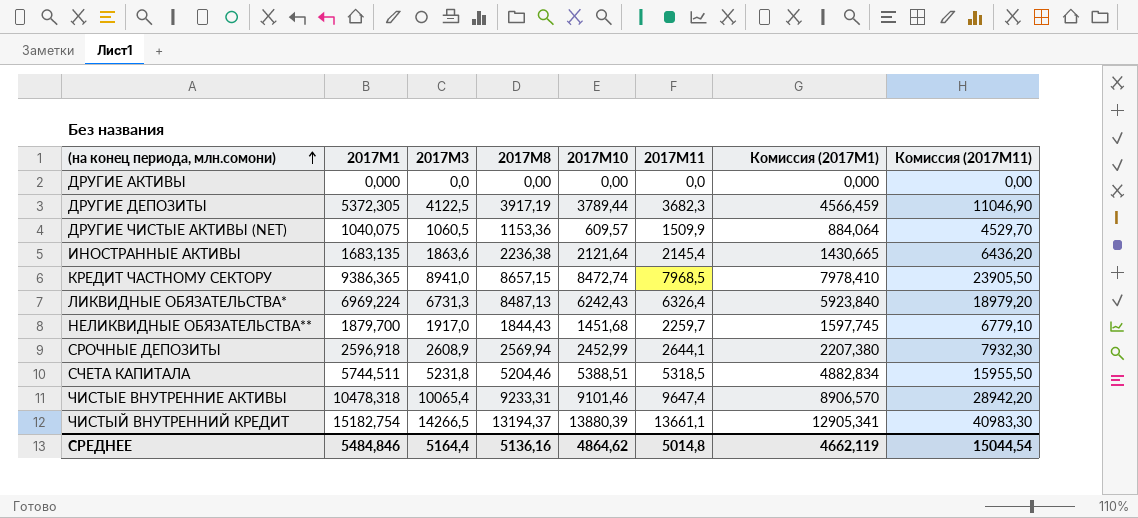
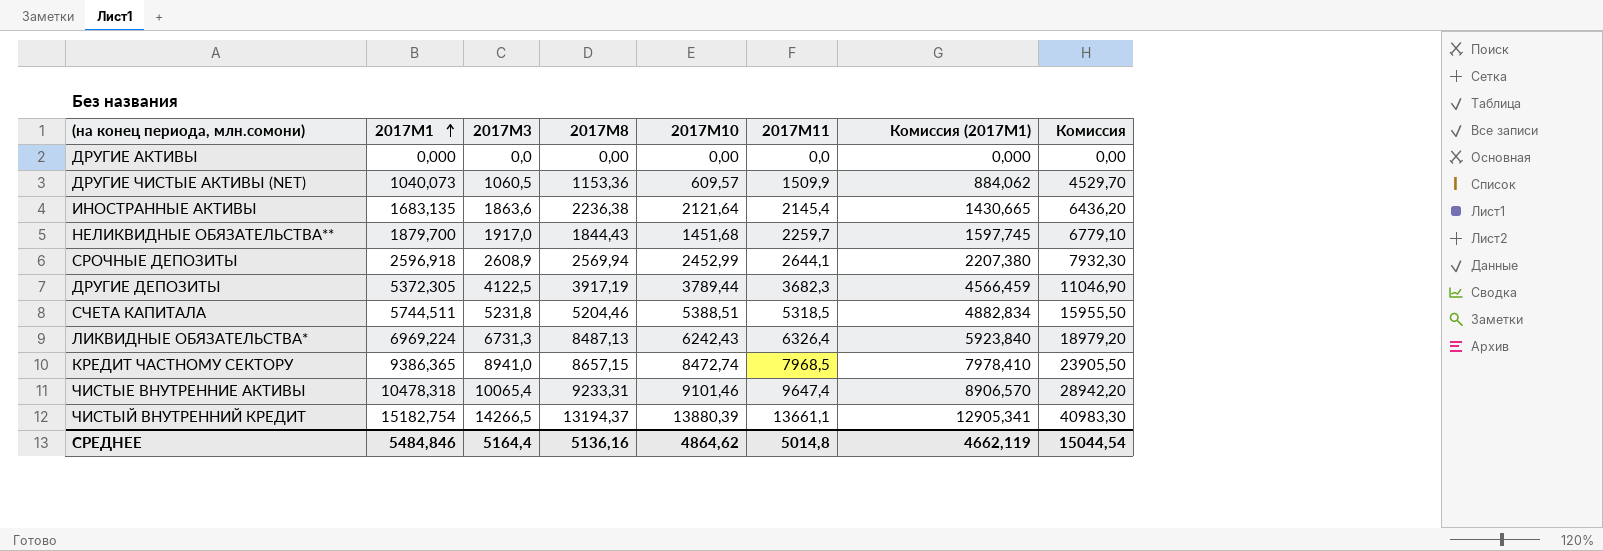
row order: (на конец периода, млн.сомони) ascending -> 2017M1 ascending
column name: Комиссия (2017M11) -> Комиссия
ДРУГИЕ ЧИСТЫЕ АКТИВЫ (NET) | 2017M1: 1040,075 -> 1040,073
ДРУГИЕ ЧИСТЫЕ АКТИВЫ (NET) | Комиссия (2017M1): 884,064 -> 884,062

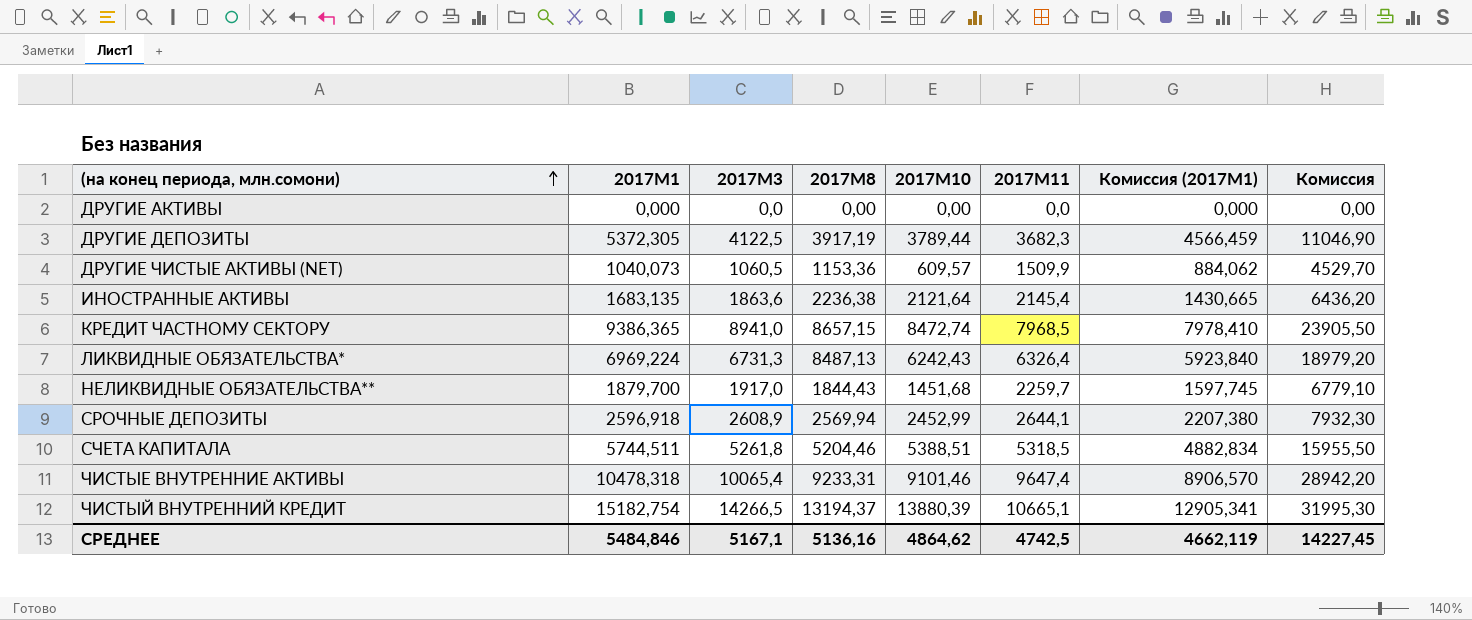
row order: 2017M1 ascending -> (на конец периода, млн.сомони) ascending
СЧЕТА КАПИТАЛА | 2017M3: 5231,8 -> 5261,8
ЧИСТЫЙ ВНУТРЕННИЙ КРЕДИТ | 2017M11: 13661,1 -> 10665,1
ЧИСТЫЙ ВНУТРЕННИЙ КРЕДИТ | Комиссия: 40983,30 -> 31995,30
СРЕДНЕЕ | 2017M3: 5164,4 -> 5167,1
СРЕДНЕЕ | 2017M11: 5014,8 -> 4742,5
СРЕДНЕЕ | Комиссия: 15044,54 -> 14227,45

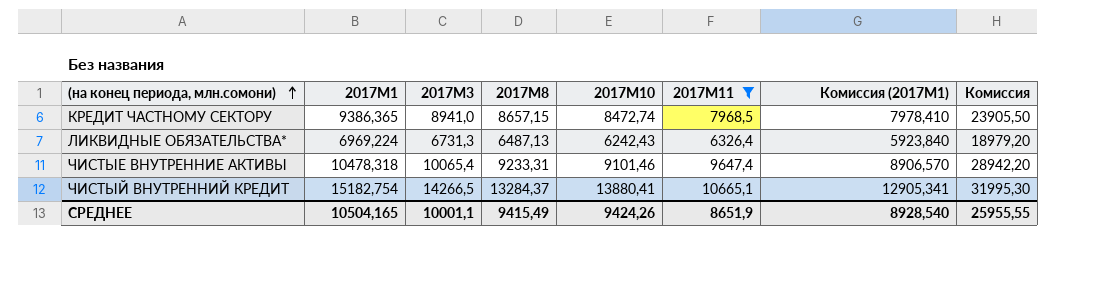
filter: none -> 2017M11 >= 6326,4
ЛИКВИДНЫЕ ОБЯЗАТЕЛЬСТВА* | 2017M8: 8487,13 -> 6487,13
ЧИСТЫЙ ВНУТРЕННИЙ КРЕДИТ | 2017M8: 13194,37 -> 13284,37
ЧИСТЫЙ ВНУТРЕННИЙ КРЕДИТ | 2017M10: 13880,39 -> 13880,41
СРЕДНЕЕ | 2017M1: 5484,846 -> 10504,165
СРЕДНЕЕ | 2017M3: 5167,1 -> 10001,1
СРЕДНЕЕ | 2017M8: 5136,16 -> 9415,49
СРЕДНЕЕ | 2017M10: 4864,62 -> 9424,26
СРЕДНЕЕ | 2017M11: 4742,5 -> 8651,9
СРЕДНЕЕ | Комиссия (2017M1): 4662,119 -> 8928,540
СРЕДНЕЕ | Комиссия: 14227,45 -> 25955,55

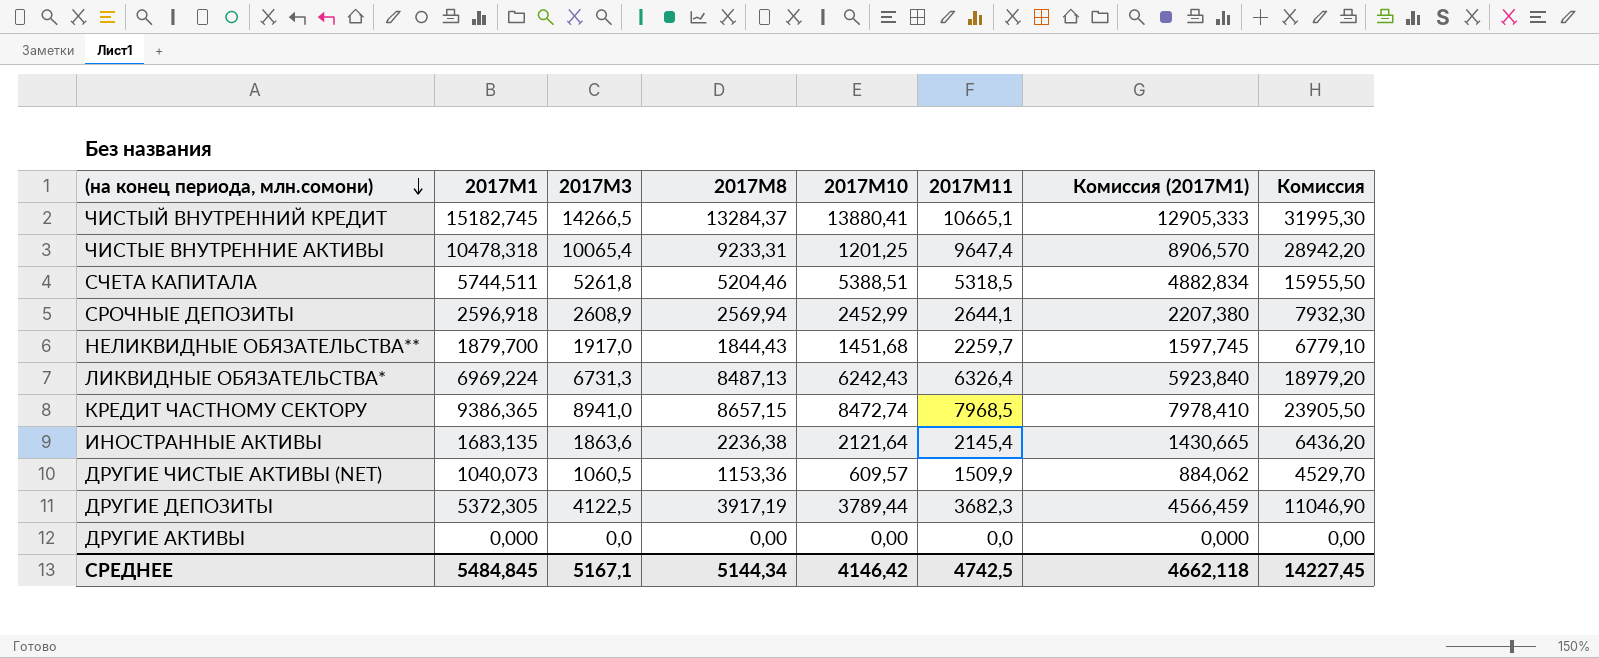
filter: 2017M11 >= 6326,4 -> none
row order: (на конец периода, млн.сомони) ascending -> (на конец периода, млн.сомони) descending
ЧИСТЫЙ ВНУТРЕННИЙ КРЕДИТ | 2017M1: 15182,754 -> 15182,745
ЧИСТЫЙ ВНУТРЕННИЙ КРЕДИТ | Комиссия (2017M1): 12905,341 -> 12905,333
ЧИСТЫЕ ВНУТРЕННИЕ АКТИВЫ | 2017M10: 9101,46 -> 1201,25
ЛИКВИДНЫЕ ОБЯЗАТЕЛЬСТВА* | 2017M8: 6487,13 -> 8487,13
СРЕДНЕЕ | 2017M1: 10504,165 -> 5484,845
СРЕДНЕЕ | 2017M3: 10001,1 -> 5167,1
СРЕДНЕЕ | 2017M8: 9415,49 -> 5144,34
СРЕДНЕЕ | 2017M10: 9424,26 -> 4146,42
СРЕДНЕЕ | 2017M11: 8651,9 -> 4742,5
СРЕДНЕЕ | Комиссия (2017M1): 8928,540 -> 4662,118
СРЕДНЕЕ | Комиссия: 25955,55 -> 14227,45

